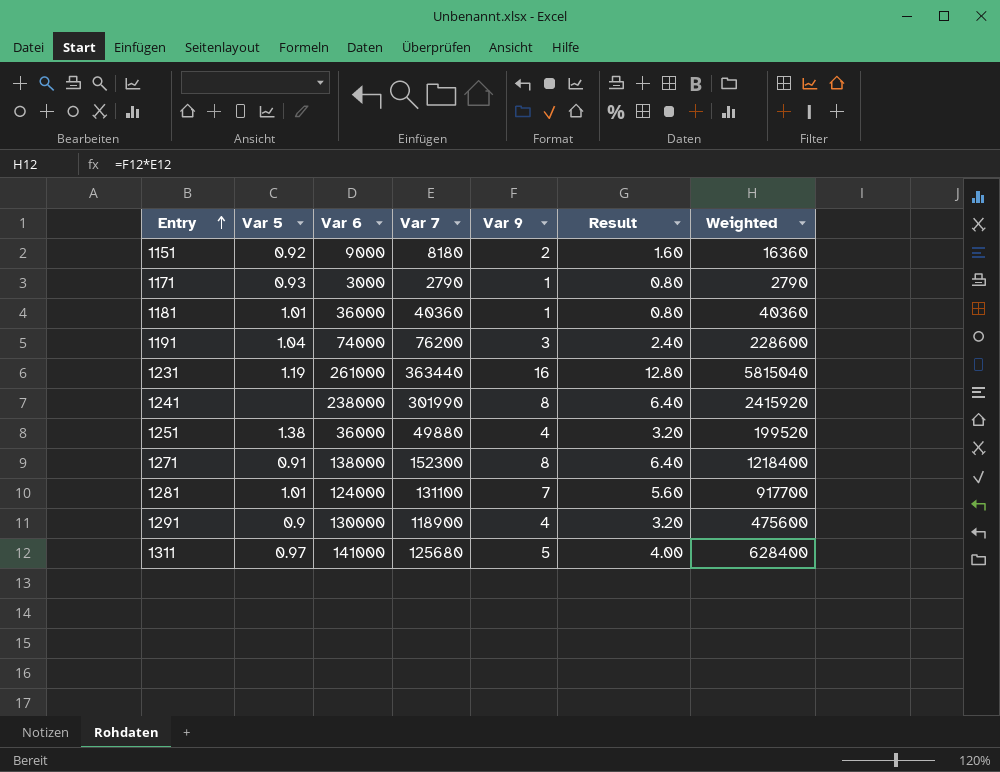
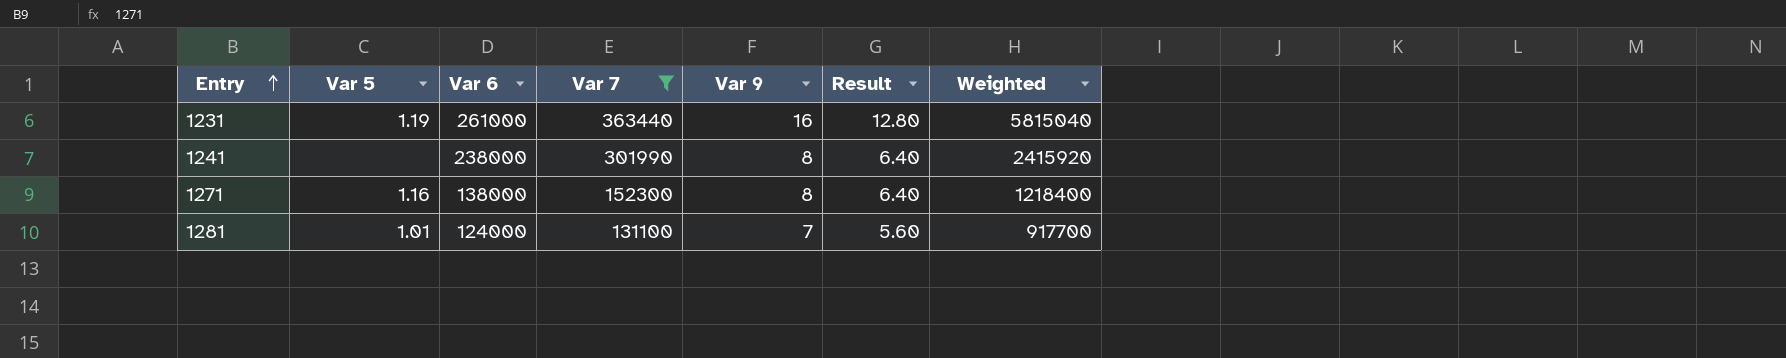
filter: none -> Var 7 >= 131100
1271 | Var 5: 0.91 -> 1.16

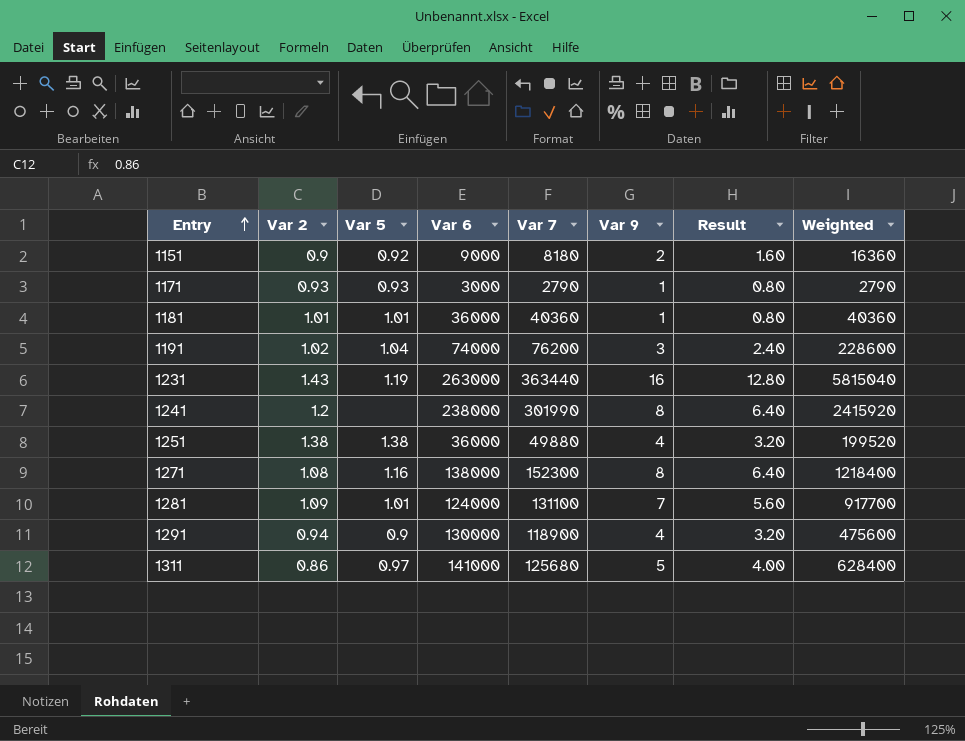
filter: Var 7 >= 131100 -> none
column Var 2 | position: none -> 2
1231 | Var 6: 261000 -> 263000

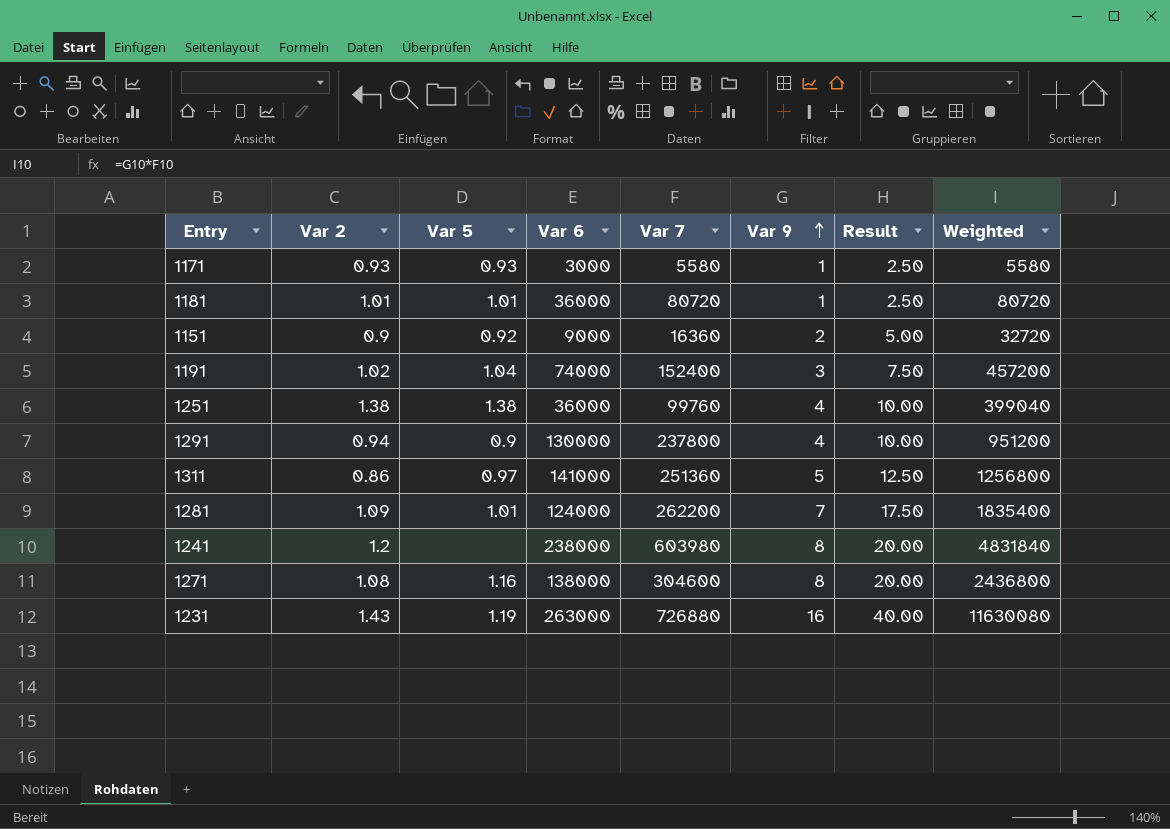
row order: Entry ascending -> Var 9 ascending
column Result | formula: [Var 9] * 0.8 -> [Var 9] * 2.5
1171 | Var 7: 2790 -> 5580
1171 | Weighted: 2790 -> 5580
1181 | Var 7: 40360 -> 80720
1181 | Weighted: 40360 -> 80720
1151 | Var 7: 8180 -> 16360
1151 | Weighted: 16360 -> 32720
1191 | Var 7: 76200 -> 152400
1191 | Weighted: 228600 -> 457200
1251 | Var 7: 49880 -> 99760
1251 | Weighted: 199520 -> 399040
1291 | Var 7: 118900 -> 237800
1291 | Weighted: 475600 -> 951200
1311 | Var 7: 125680 -> 251360
1311 | Weighted: 628400 -> 1256800
1281 | Var 7: 131100 -> 262200
1281 | Weighted: 917700 -> 1835400
1241 | Var 7: 301990 -> 603980
1241 | Weighted: 2415920 -> 4831840
1271 | Var 7: 152300 -> 304600
1271 | Weighted: 1218400 -> 2436800
1231 | Var 7: 363440 -> 726880
1231 | Weighted: 5815040 -> 11630080

